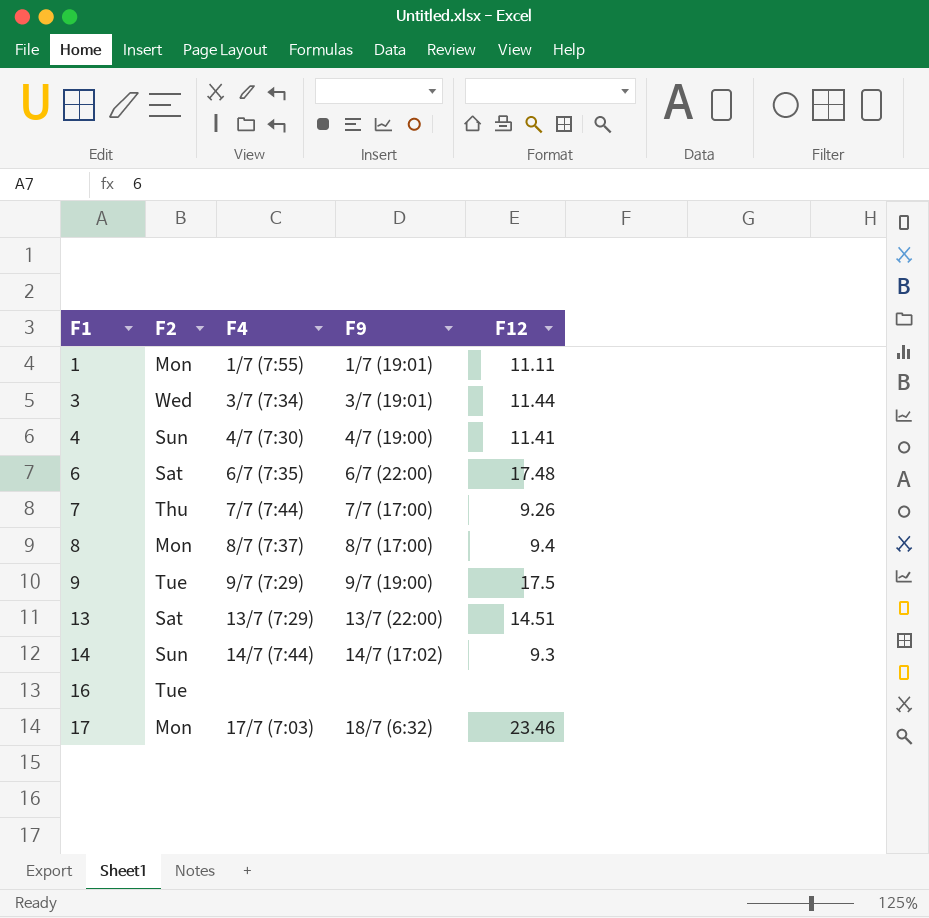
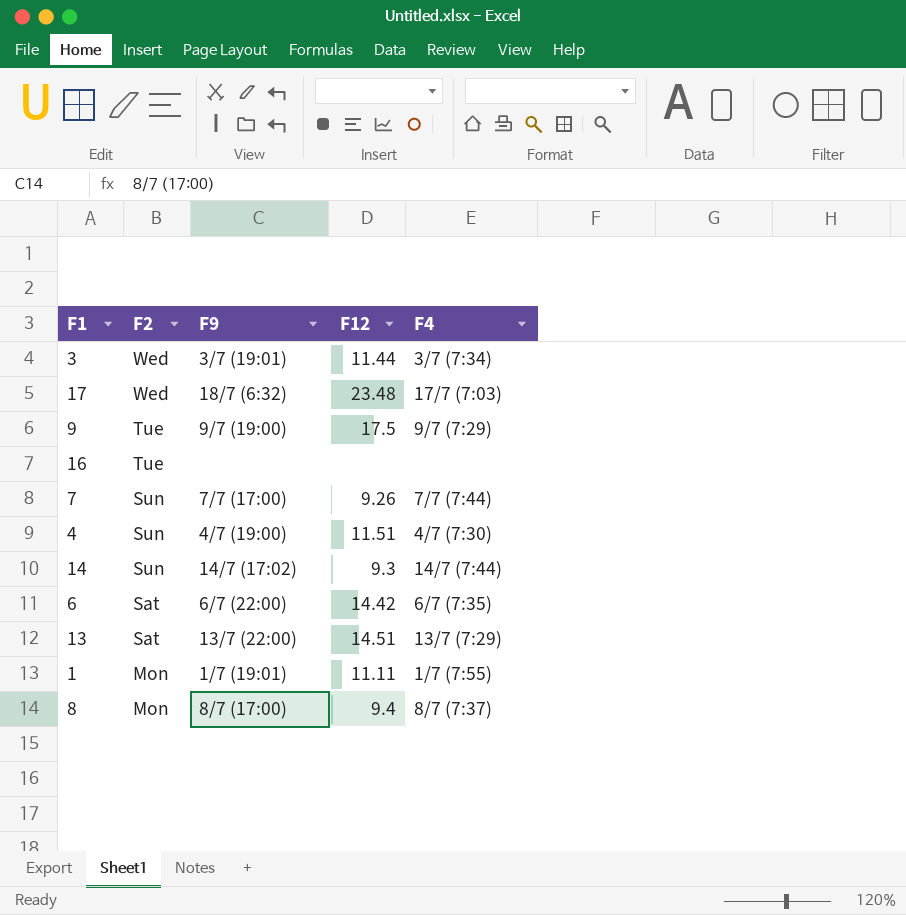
row order: F1 ascending -> F2 descending
column F4 | position: 3 -> 5
17 | F2: Mon -> Wed
17 | F12: 23.46 -> 23.48
7 | F2: Thu -> Sun
4 | F12: 11.41 -> 11.51
6 | F12: 17.48 -> 14.42

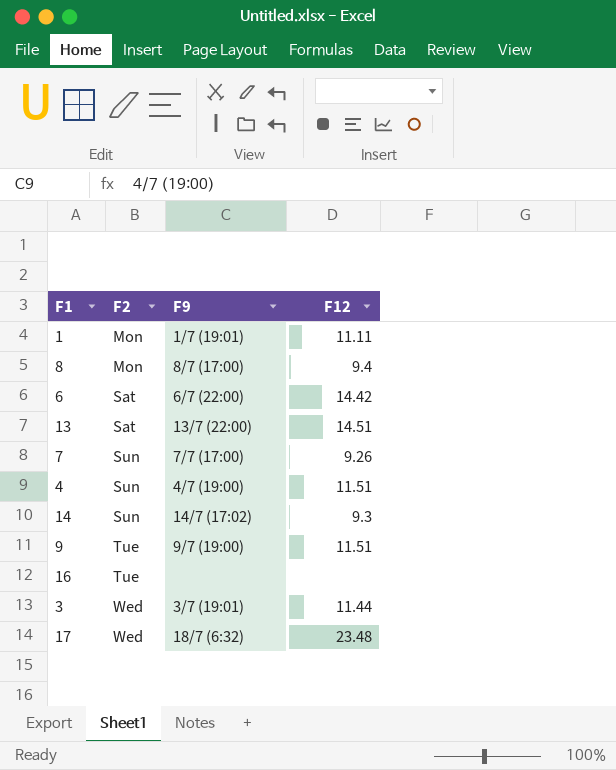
row order: F2 descending -> F2 ascending
column F4 | position: 5 -> none
9 | F12: 17.5 -> 11.51

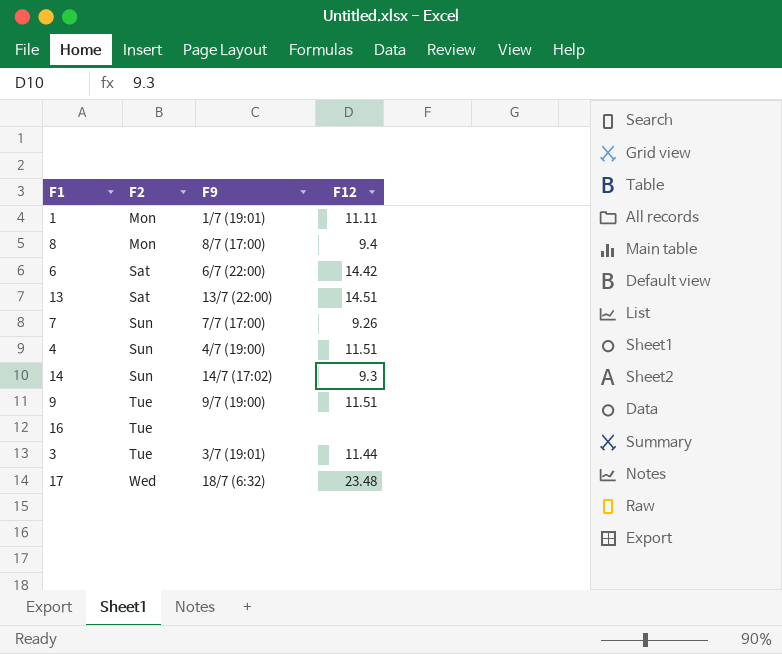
3 | F2: Wed -> Tue

